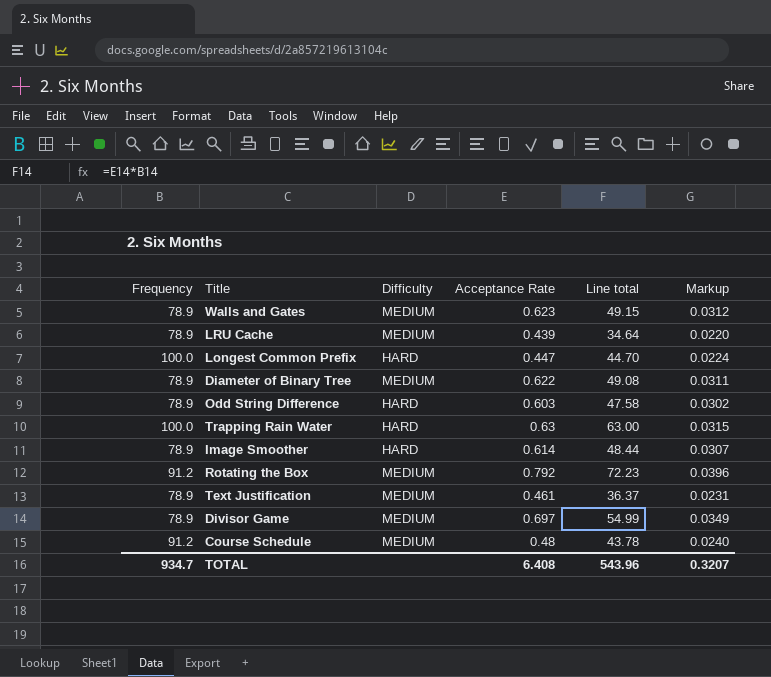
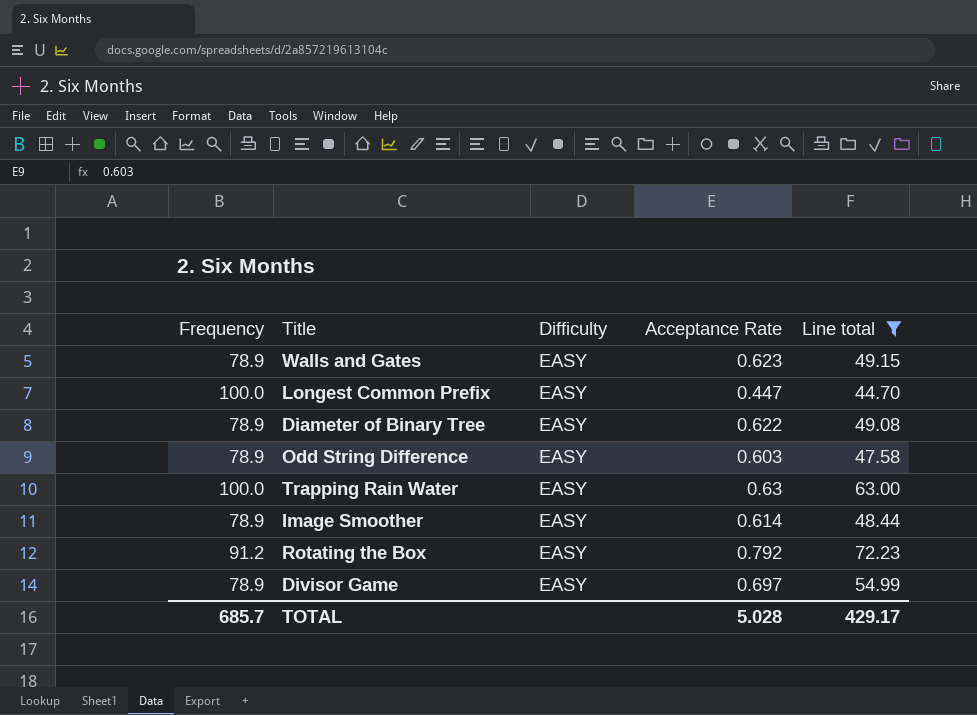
filter: none -> Line total >= 44.70
column Markup | formula: [Acceptance Rate] * 0.05 -> none
Walls and Gates | Difficulty: MEDIUM -> EASY
Longest Common Prefix | Difficulty: HARD -> EASY
Diameter of Binary Tree | Difficulty: MEDIUM -> EASY
Odd String Difference | Difficulty: HARD -> EASY
Trapping Rain Water | Difficulty: HARD -> EASY
Image Smoother | Difficulty: HARD -> EASY
Rotating the Box | Difficulty: MEDIUM -> EASY
Divisor Game | Difficulty: MEDIUM -> EASY
TOTAL | Frequency: 934.7 -> 685.7
TOTAL | Acceptance Rate: 6.408 -> 5.028
TOTAL | Line total: 543.96 -> 429.17

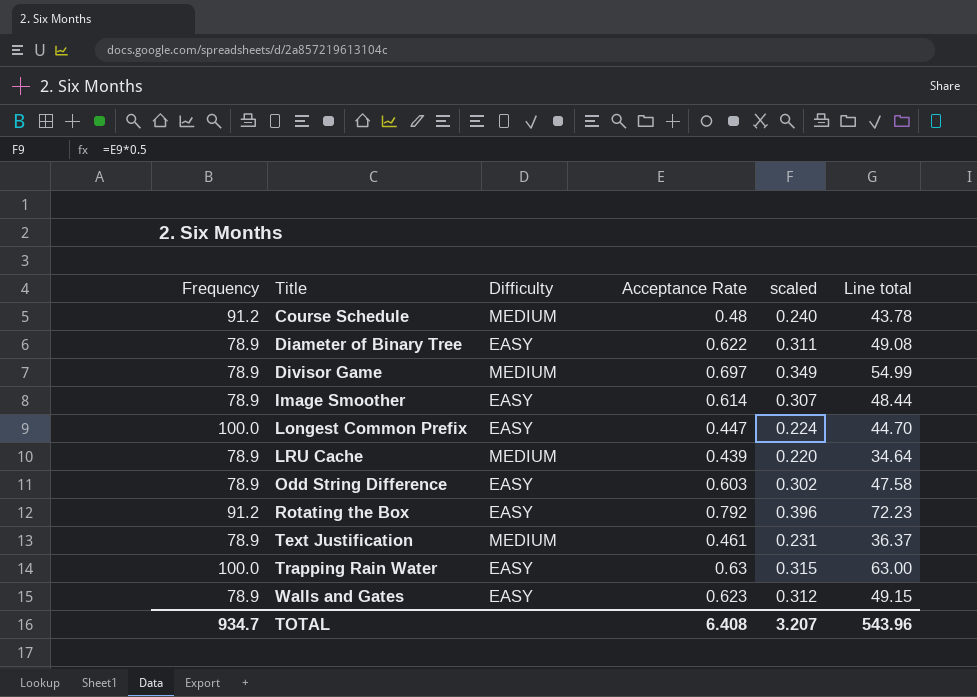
filter: Line total >= 44.70 -> none
row order: none -> Title ascending
column scaled | formula: none -> [Acceptance Rate] * 0.5
Divisor Game | Difficulty: EASY -> MEDIUM
TOTAL | Frequency: 685.7 -> 934.7
TOTAL | Acceptance Rate: 5.028 -> 6.408
TOTAL | Line total: 429.17 -> 543.96

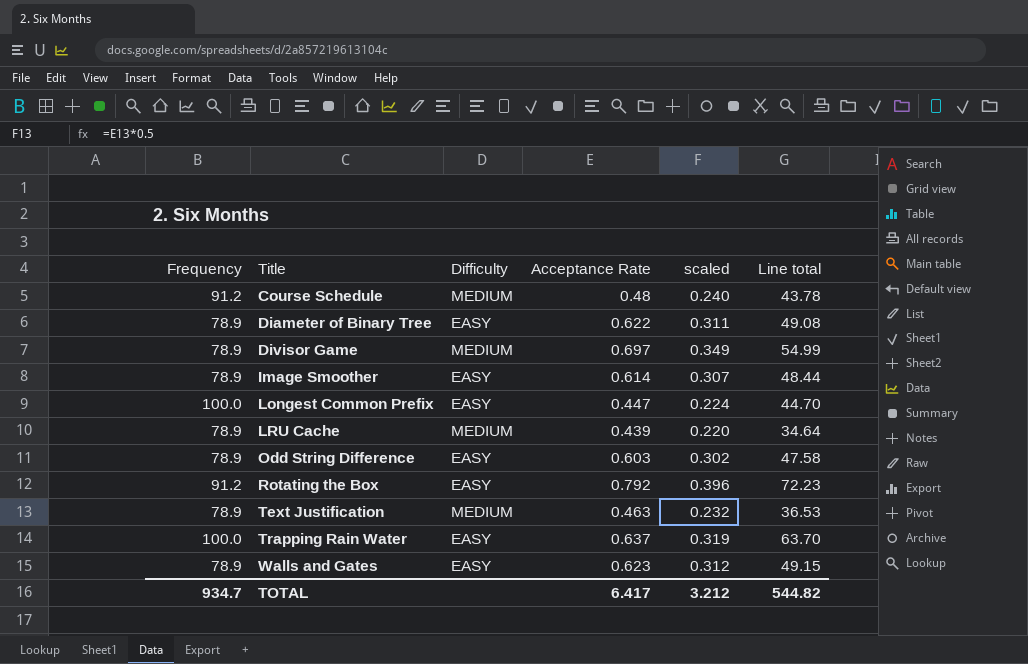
Text Justification | Acceptance Rate: 0.461 -> 0.463
Text Justification | scaled: 0.231 -> 0.232
Text Justification | Line total: 36.37 -> 36.53
Trapping Rain Water | Acceptance Rate: 0.63 -> 0.637
Trapping Rain Water | scaled: 0.315 -> 0.319
Trapping Rain Water | Line total: 63.00 -> 63.70
TOTAL | Acceptance Rate: 6.408 -> 6.417
TOTAL | scaled: 3.207 -> 3.212
TOTAL | Line total: 543.96 -> 544.82

